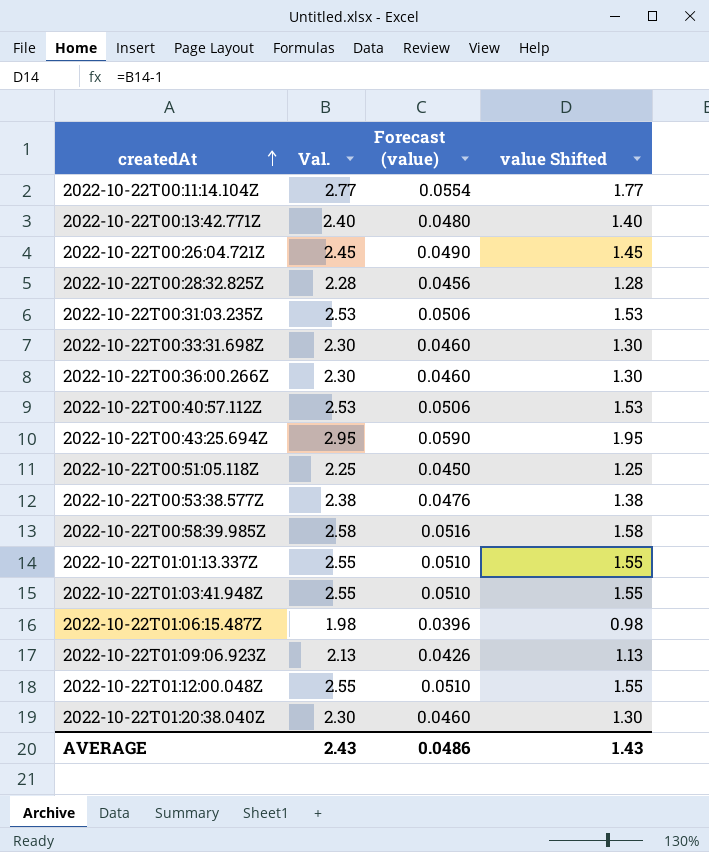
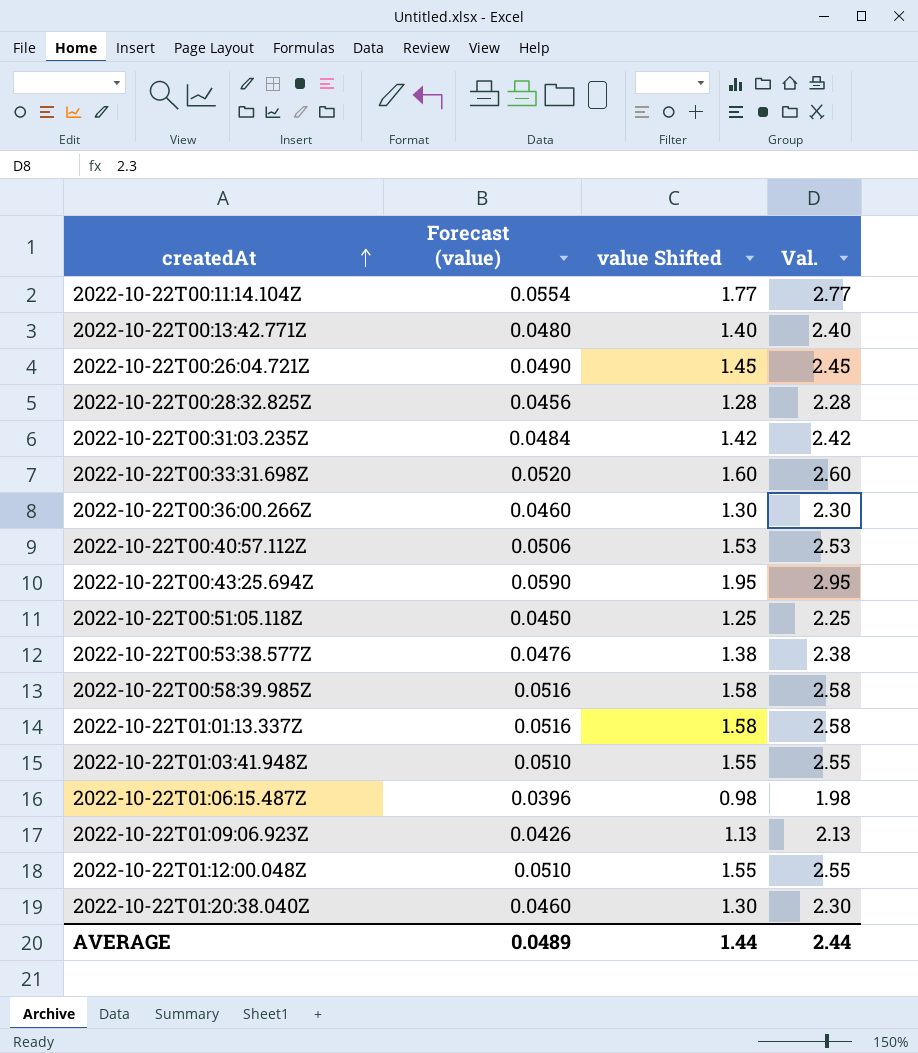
column Val. | position: 2 -> 4
2022-10-22T00:31:03.235Z | Forecast (value): 0.0506 -> 0.0484
2022-10-22T00:31:03.235Z | value Shifted: 1.53 -> 1.42
2022-10-22T00:31:03.235Z | Val.: 2.53 -> 2.42
2022-10-22T00:33:31.698Z | Forecast (value): 0.0460 -> 0.0520
2022-10-22T00:33:31.698Z | value Shifted: 1.30 -> 1.60
2022-10-22T00:33:31.698Z | Val.: 2.30 -> 2.60
2022-10-22T01:01:13.337Z | Forecast (value): 0.0510 -> 0.0516
2022-10-22T01:01:13.337Z | value Shifted: 1.55 -> 1.58
2022-10-22T01:01:13.337Z | Val.: 2.55 -> 2.58
AVERAGE | Forecast (value): 0.0486 -> 0.0489
AVERAGE | value Shifted: 1.43 -> 1.44
AVERAGE | Val.: 2.43 -> 2.44

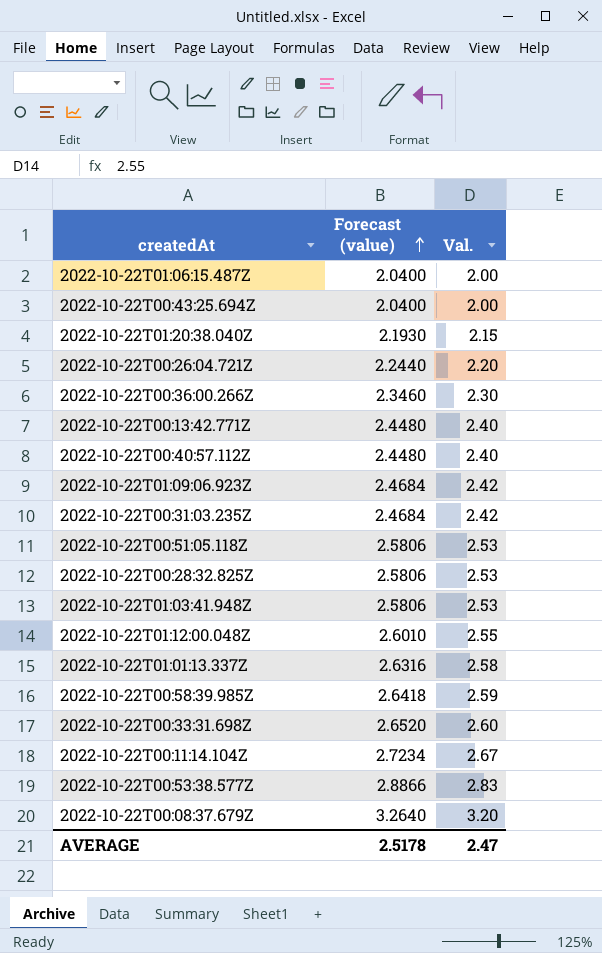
row order: createdAt ascending -> Forecast (value) ascending
column value Shifted | formula: [Val.] - 1 -> none
column Forecast (value) | formula: [Val.] * 0.02 -> [Val.] * 1.02
2022-10-22T01:06:15.487Z | Val.: 1.98 -> 2.00
2022-10-22T00:43:25.694Z | Val.: 2.95 -> 2.00
2022-10-22T01:20:38.040Z | Val.: 2.30 -> 2.15
2022-10-22T00:26:04.721Z | Val.: 2.45 -> 2.20
2022-10-22T00:40:57.112Z | Val.: 2.53 -> 2.40
2022-10-22T01:09:06.923Z | Val.: 2.13 -> 2.42
2022-10-22T00:51:05.118Z | Val.: 2.25 -> 2.53
2022-10-22T00:28:32.825Z | Val.: 2.28 -> 2.53
2022-10-22T01:03:41.948Z | Val.: 2.55 -> 2.53
2022-10-22T00:58:39.985Z | Val.: 2.58 -> 2.59
2022-10-22T00:11:14.104Z | Val.: 2.77 -> 2.67
2022-10-22T00:53:38.577Z | Val.: 2.38 -> 2.83
row 2022-10-22T00:08:37.679Z: none -> 3.2640 | 3.20
AVERAGE | Forecast (value): 0.0489 -> 2.5178
AVERAGE | Val.: 2.44 -> 2.47

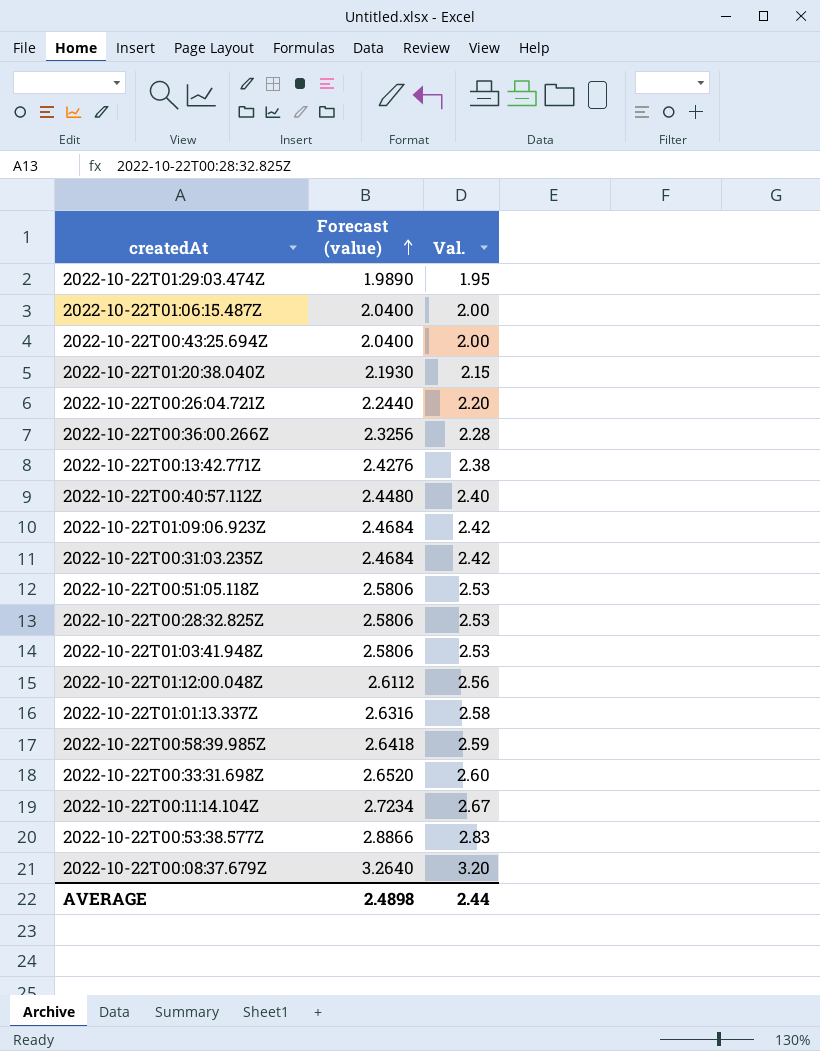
row 2022-10-22T01:29:03.474Z: none -> 1.9890 | 1.95
2022-10-22T00:36:00.266Z | Forecast (value): 2.3460 -> 2.3256
2022-10-22T00:36:00.266Z | Val.: 2.30 -> 2.28
2022-10-22T00:13:42.771Z | Forecast (value): 2.4480 -> 2.4276
2022-10-22T00:13:42.771Z | Val.: 2.40 -> 2.38
2022-10-22T01:12:00.048Z | Forecast (value): 2.6010 -> 2.6112
2022-10-22T01:12:00.048Z | Val.: 2.55 -> 2.56
AVERAGE | Forecast (value): 2.5178 -> 2.4898
AVERAGE | Val.: 2.47 -> 2.44

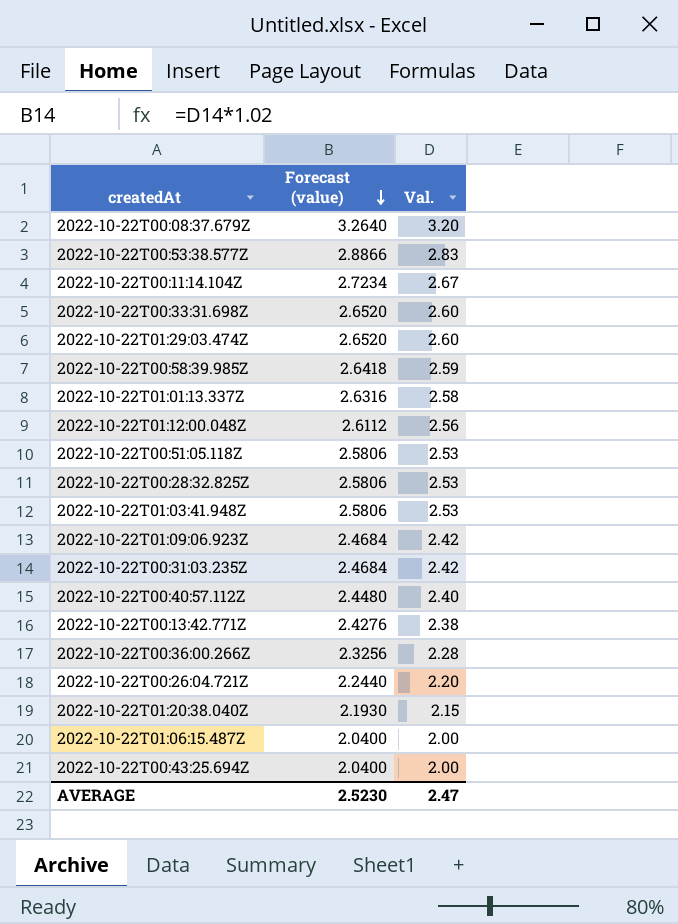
row order: Forecast (value) ascending -> Forecast (value) descending
2022-10-22T01:29:03.474Z | Forecast (value): 1.9890 -> 2.6520
2022-10-22T01:29:03.474Z | Val.: 1.95 -> 2.60
AVERAGE | Forecast (value): 2.4898 -> 2.5230
AVERAGE | Val.: 2.44 -> 2.47

